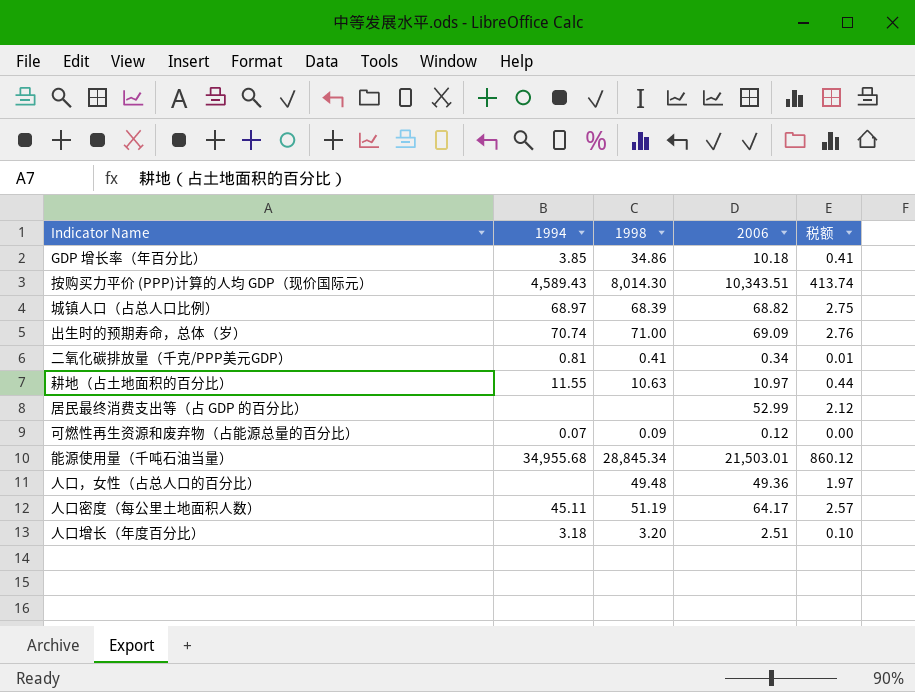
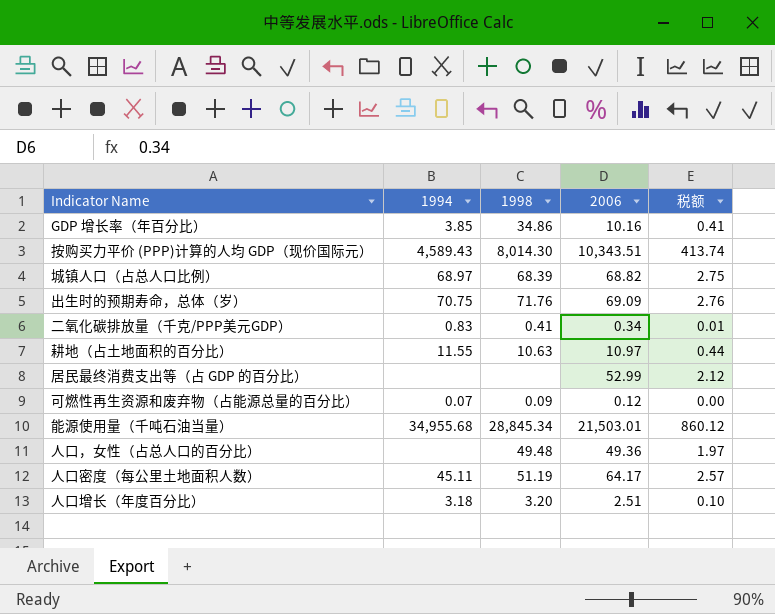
GDP 增长率（年百分比） | 2006: 10.18 -> 10.16
出生时的预期寿命，总体（岁） | 1994: 70.74 -> 70.75
出生时的预期寿命，总体（岁） | 1998: 71.00 -> 71.76
二氧化碳排放量（千克/PPP美元GDP） | 1994: 0.81 -> 0.83

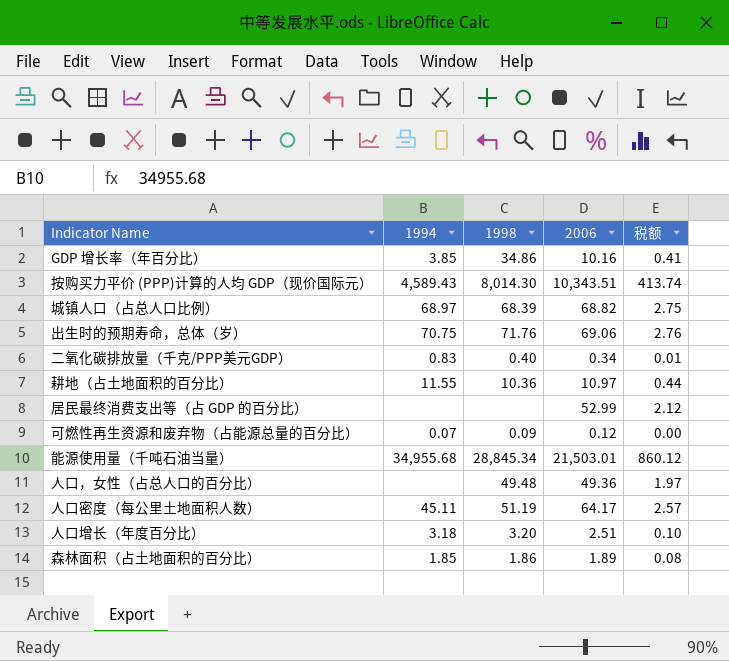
出生时的预期寿命，总体（岁） | 2006: 69.09 -> 69.06
二氧化碳排放量（千克/PPP美元GDP） | 1998: 0.41 -> 0.40
耕地（占土地面积的百分比） | 1998: 10.63 -> 10.36
row 森林面积（占土地面积的百分比）: none -> 1.85 | 1.86 | 1.89 | 0.08

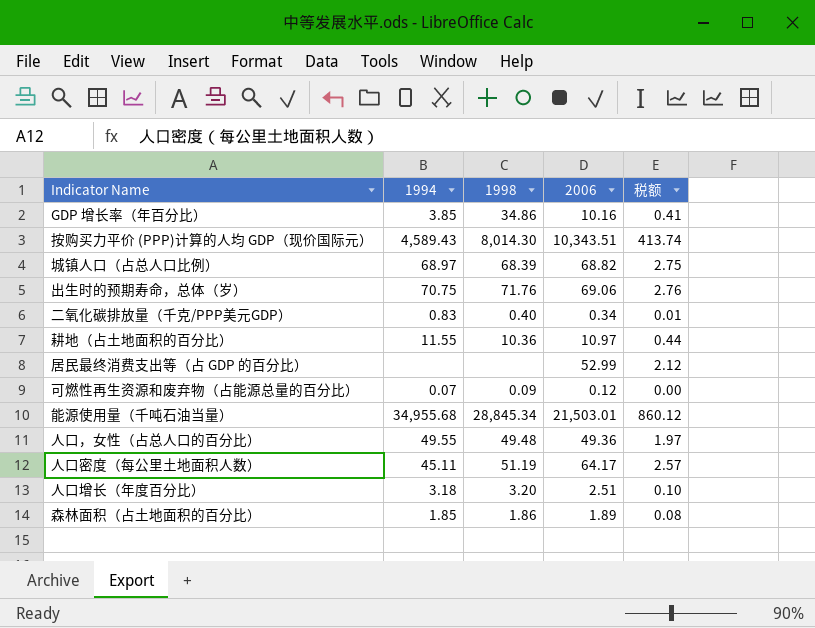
人口，女性（占总人口的百分比） | 1994: none -> 49.55

